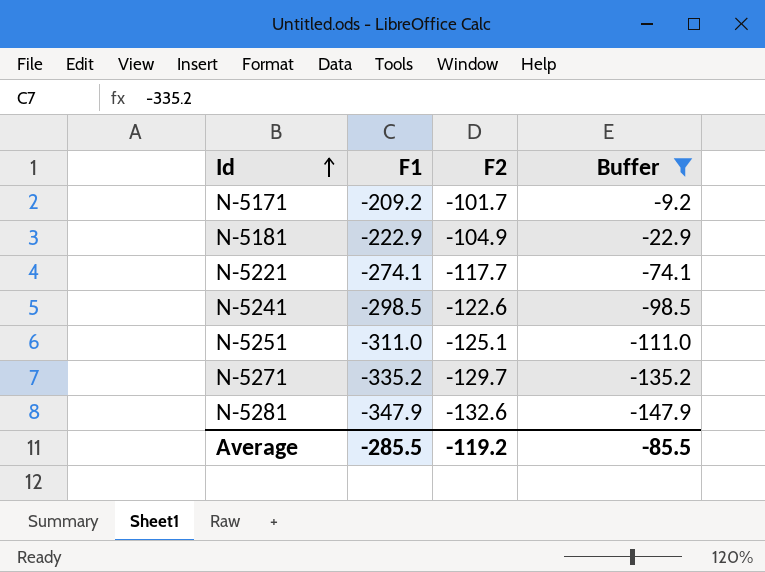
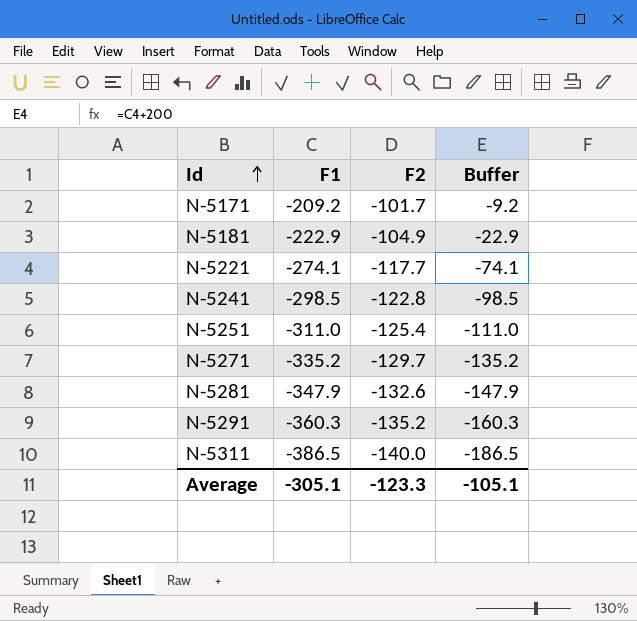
filter: Buffer >= -147.9 -> none
N-5241 | F2: -122.6 -> -122.8
N-5251 | F2: -125.1 -> -125.4
Average | F1: -285.5 -> -305.1
Average | F2: -119.2 -> -123.3
Average | Buffer: -85.5 -> -105.1

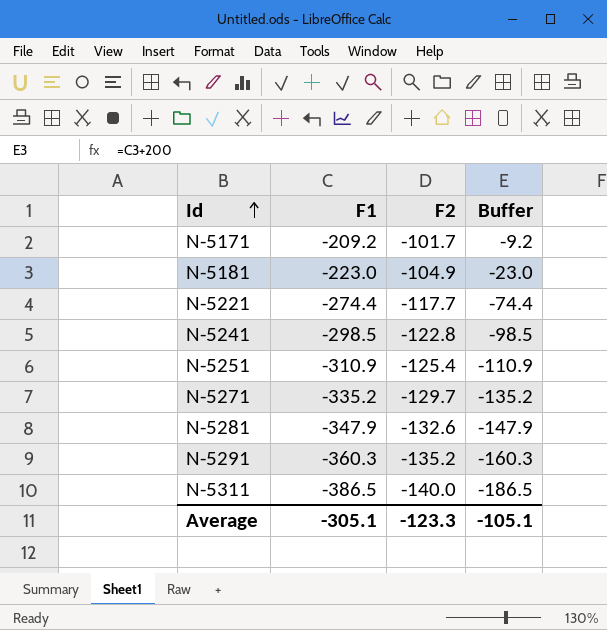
N-5181 | F1: -222.9 -> -223.0
N-5181 | Buffer: -22.9 -> -23.0
N-5221 | F1: -274.1 -> -274.4
N-5221 | Buffer: -74.1 -> -74.4
N-5251 | F1: -311.0 -> -310.9
N-5251 | Buffer: -111.0 -> -110.9

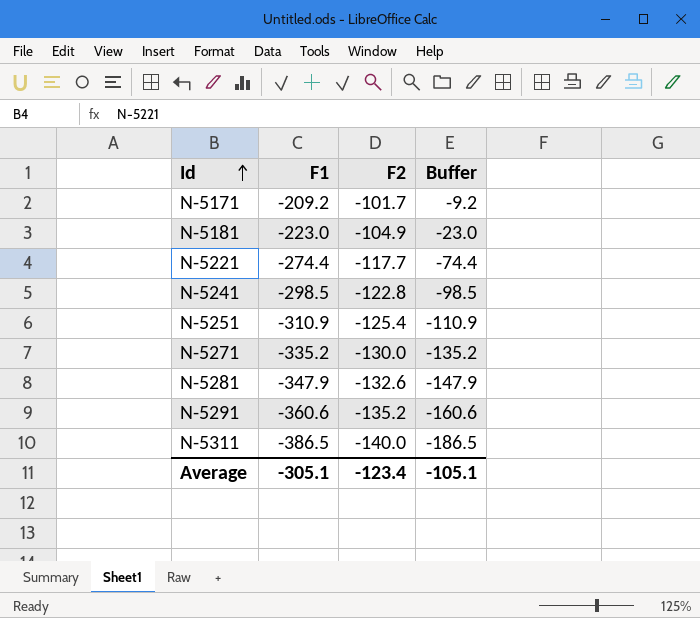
N-5271 | F2: -129.7 -> -130.0
N-5291 | F1: -360.3 -> -360.6
N-5291 | Buffer: -160.3 -> -160.6
Average | F2: -123.3 -> -123.4

